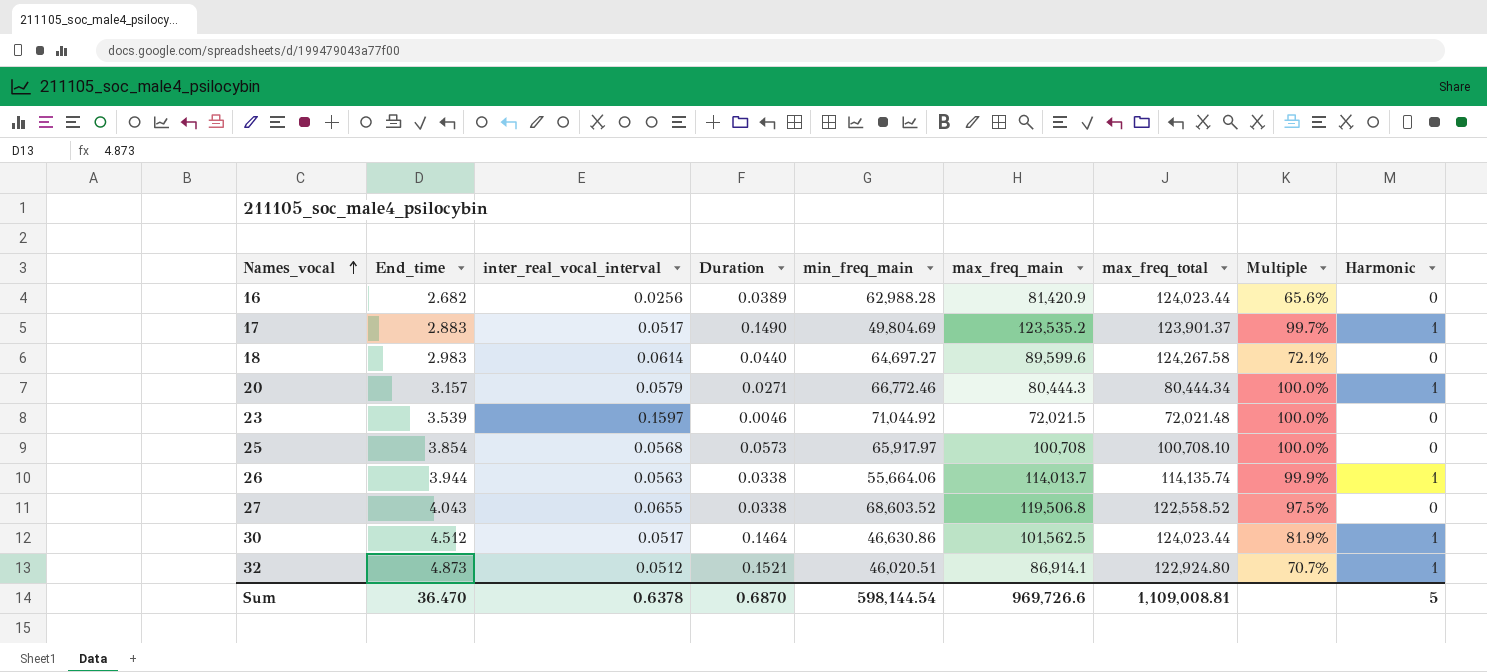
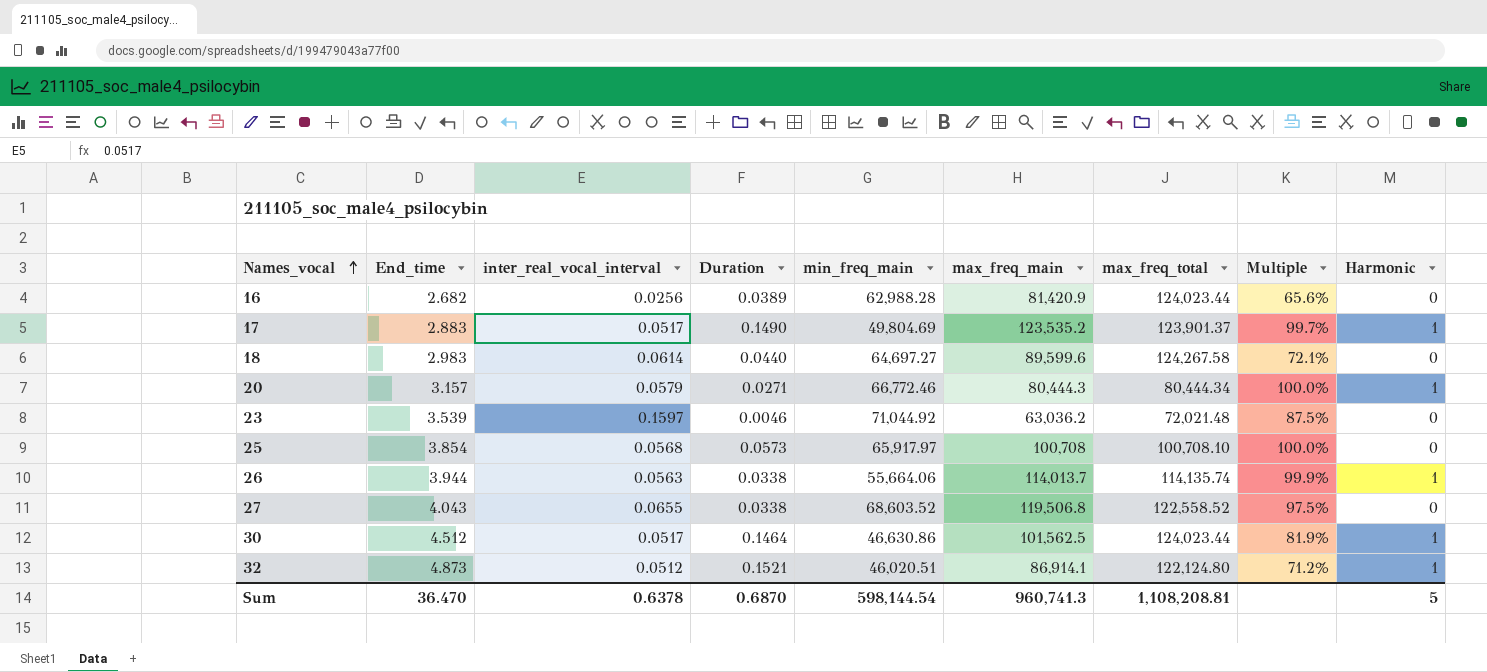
23 | max_freq_main: 72,021.5 -> 63,036.2
23 | Multiple: 100.0% -> 87.5%
32 | max_freq_total: 122,924.80 -> 122,124.80
32 | Multiple: 70.7% -> 71.2%
Sum | max_freq_main: 969,726.6 -> 960,741.3
Sum | max_freq_total: 1,109,008.81 -> 1,108,208.81

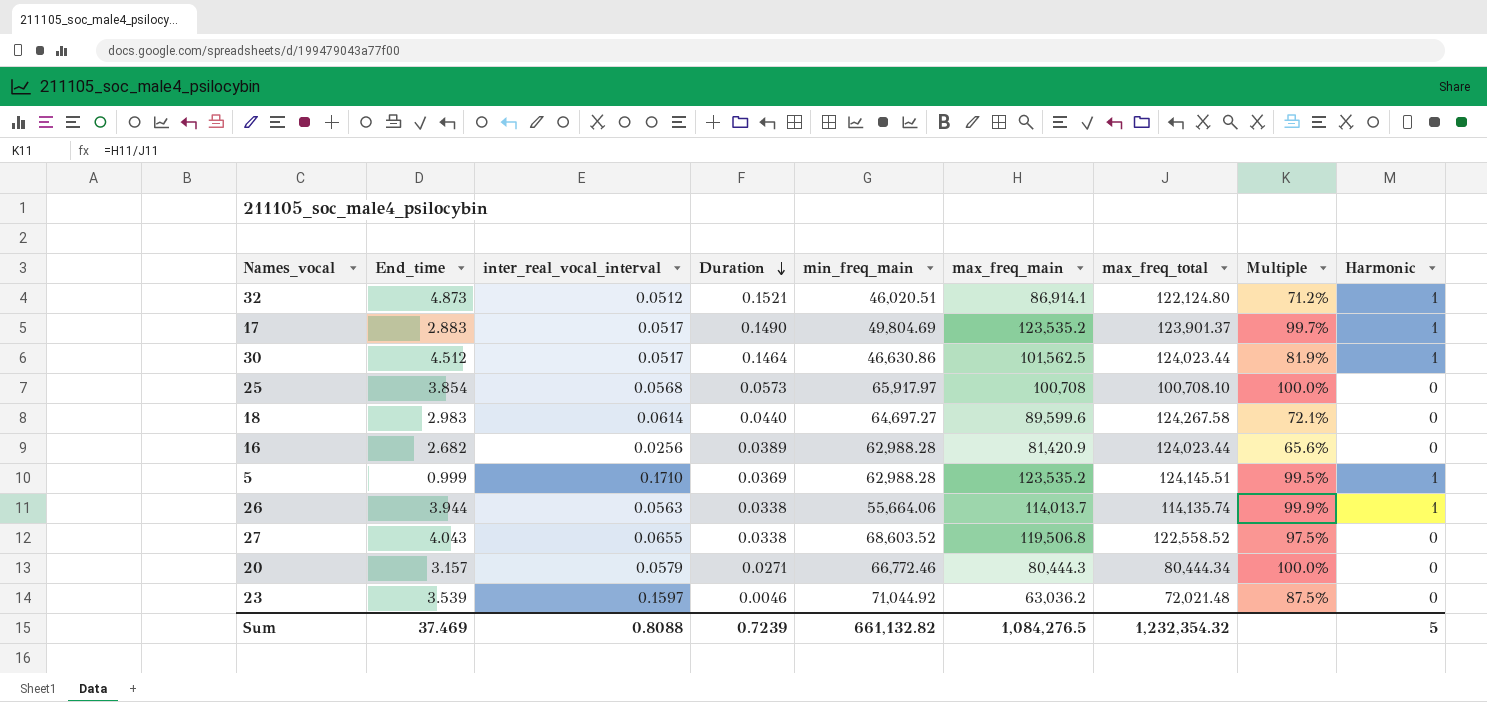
row order: Names_vocal ascending -> Duration descending
row 5: none -> 0.999 | 0.1710 | 0.0369 | 62,988.28 | 123,535.2 | 124,145.51 | 99.5% | 1
20 | Harmonic: 1 -> 0
Sum | End_time: 36.470 -> 37.469
Sum | inter_real_vocal_interval: 0.6378 -> 0.8088
Sum | Duration: 0.6870 -> 0.7239
Sum | min_freq_main: 598,144.54 -> 661,132.82
Sum | max_freq_main: 960,741.3 -> 1,084,276.5
Sum | max_freq_total: 1,108,208.81 -> 1,232,354.32

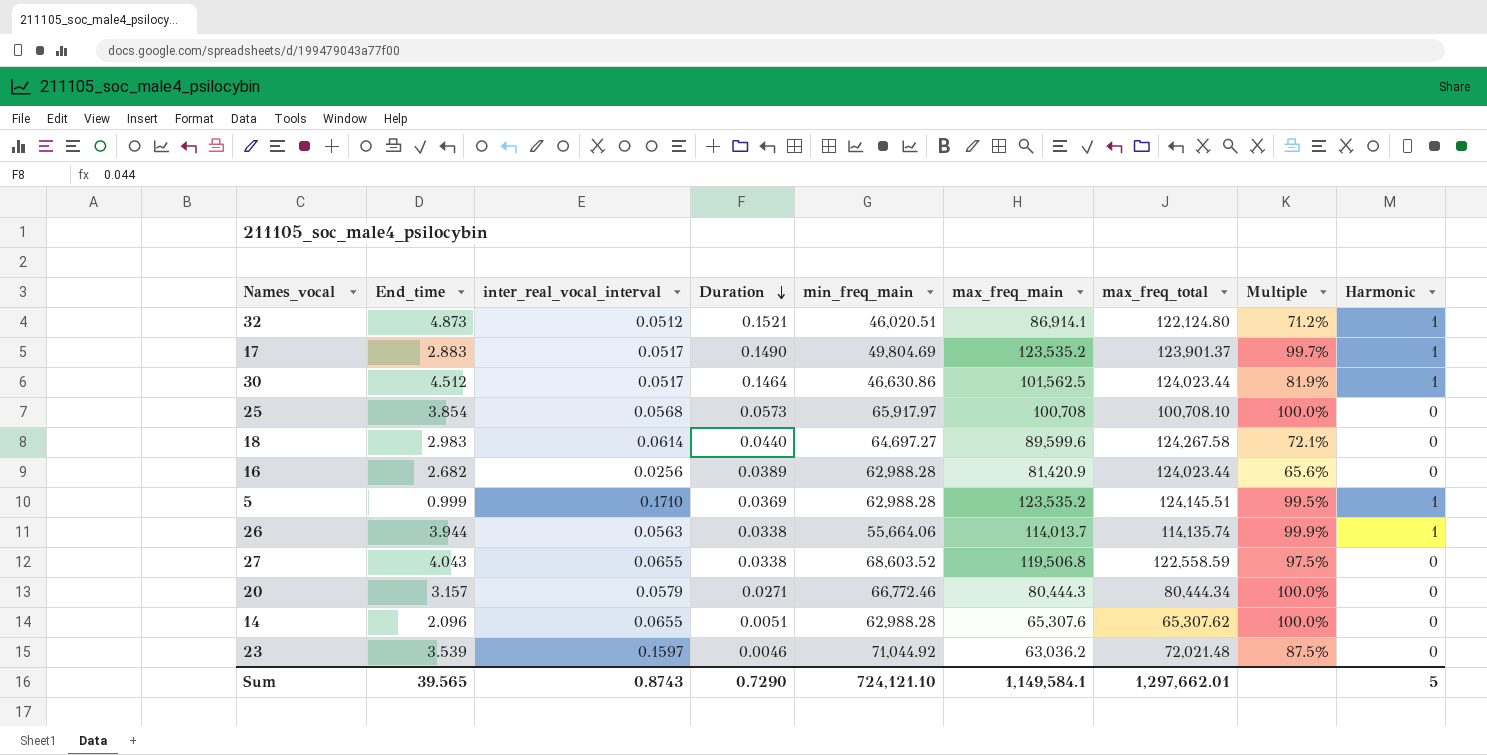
27 | max_freq_total: 122,558.52 -> 122,558.59
row 14: none -> 2.096 | 0.0655 | 0.0051 | 62,988.28 | 65,307.6 | 65,307.62 | 100.0% | 0
Sum | End_time: 37.469 -> 39.565
Sum | inter_real_vocal_interval: 0.8088 -> 0.8743
Sum | Duration: 0.7239 -> 0.7290
Sum | min_freq_main: 661,132.82 -> 724,121.10
Sum | max_freq_main: 1,084,276.5 -> 1,149,584.1
Sum | max_freq_total: 1,232,354.32 -> 1,297,662.01

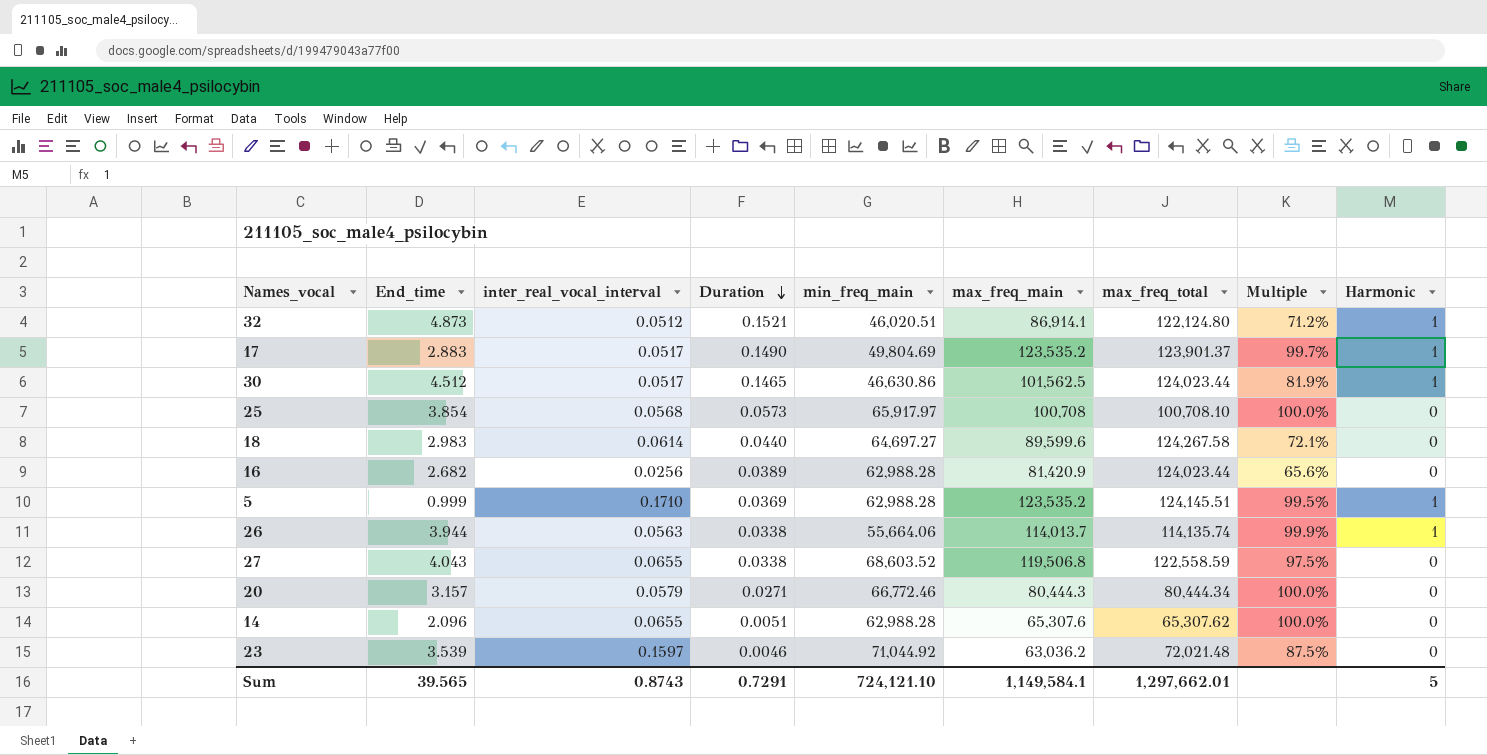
30 | Duration: 0.1464 -> 0.1465
Sum | Duration: 0.7290 -> 0.7291

